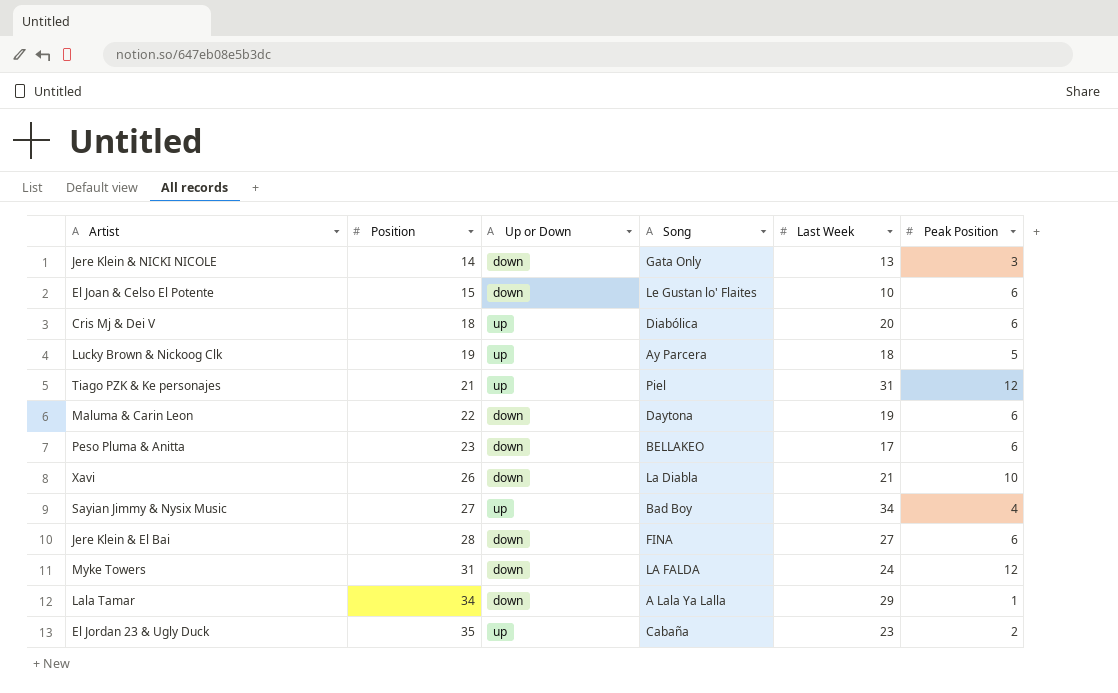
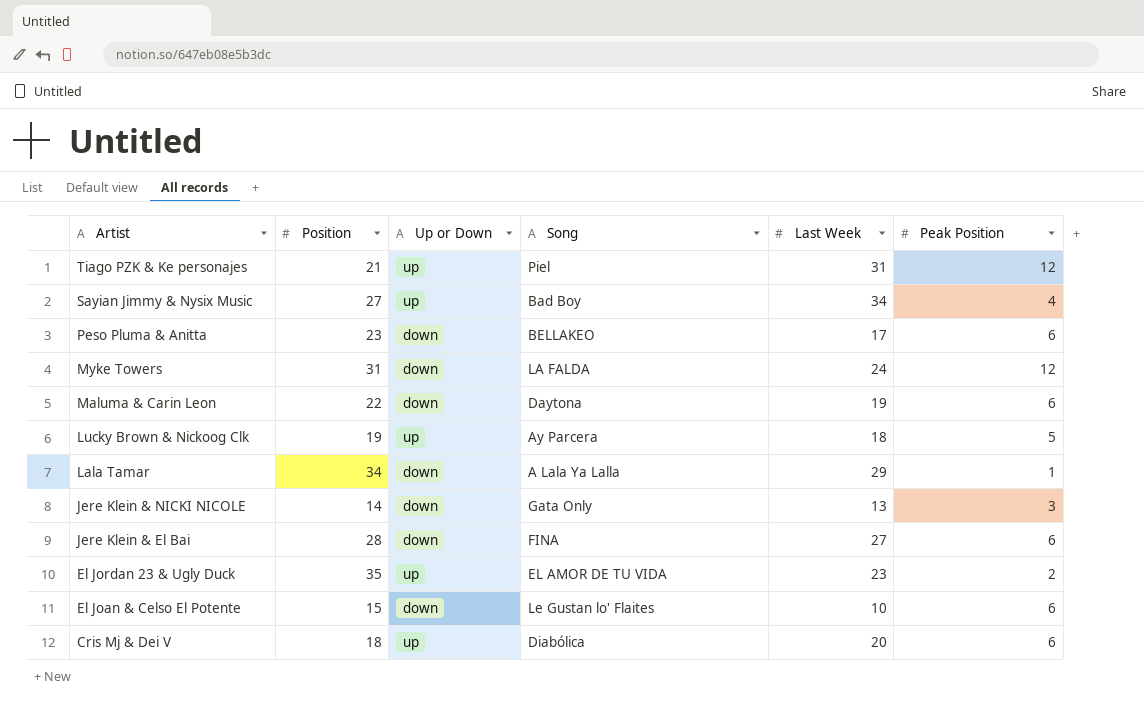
row order: Position ascending -> Artist descending
row Xavi: 26 | down | La Diabla | 21 | 10 -> none
El Jordan 23 & Ugly Duck | Song: Cabaña -> EL AMOR DE TU VIDA

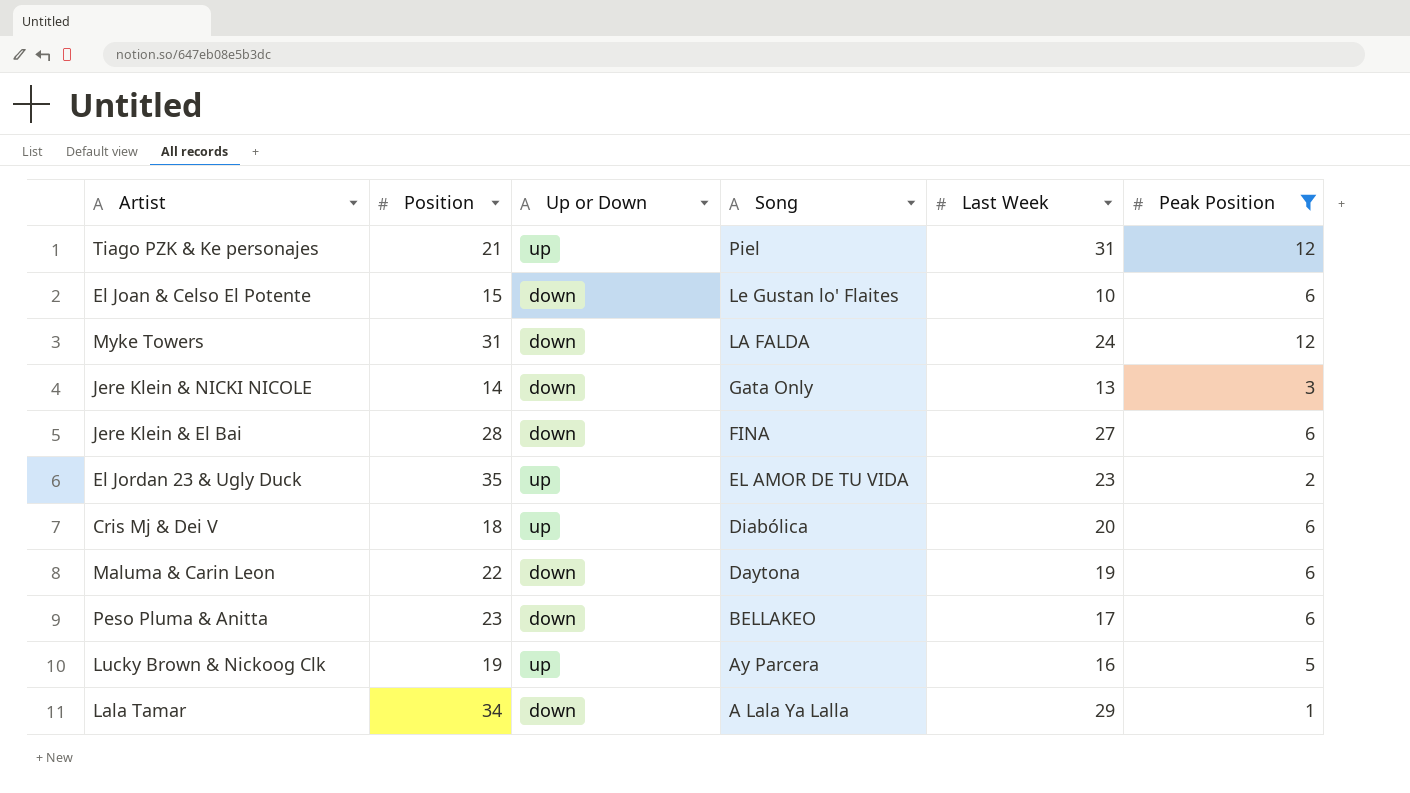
filter: none -> Peak Position != 4
row order: Artist descending -> Song descending
Lucky Brown & Nickoog Clk | Last Week: 18 -> 16

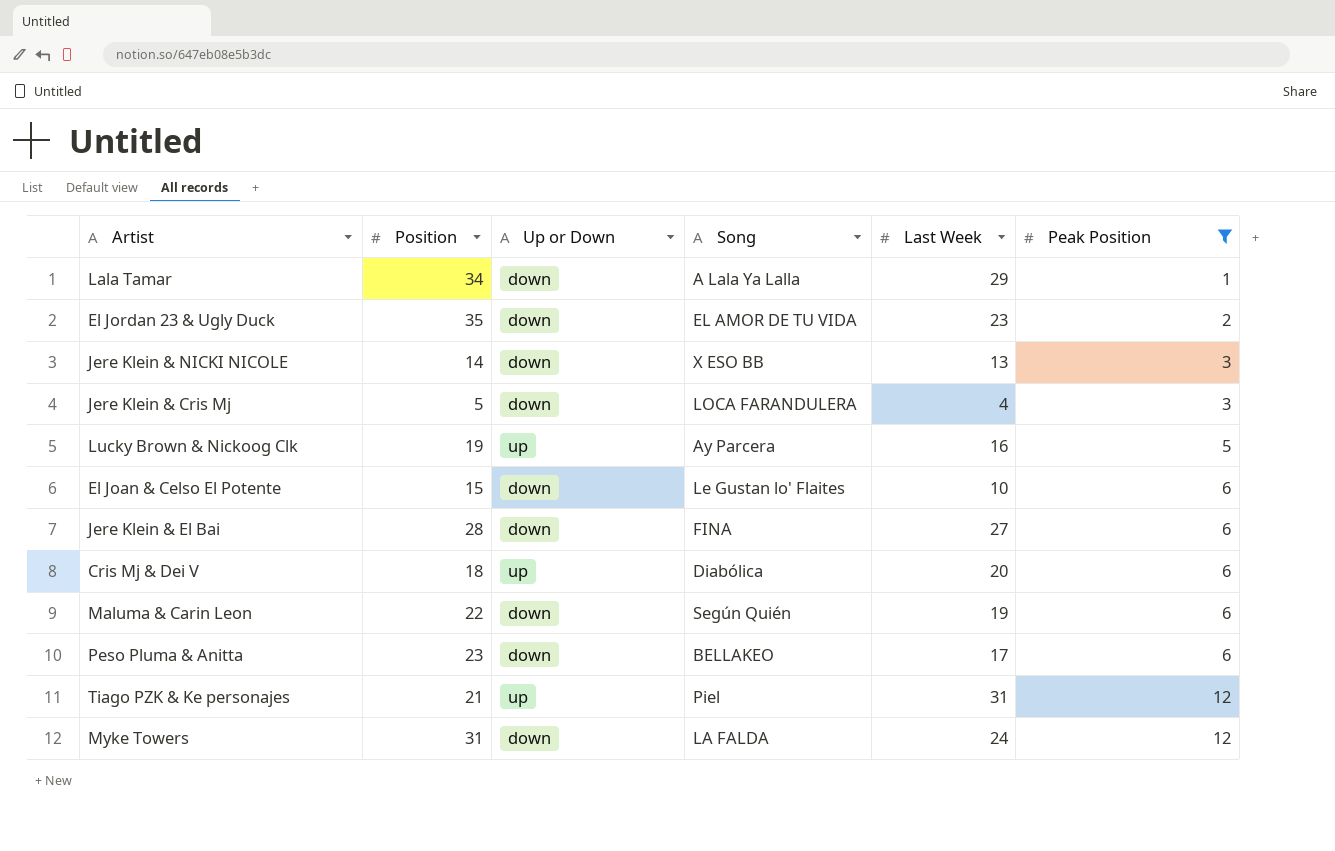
row order: Song descending -> Peak Position ascending
El Jordan 23 & Ugly Duck | Up or Down: up -> down
Jere Klein & NICKI NICOLE | Song: Gata Only -> X ESO BB
row Jere Klein & Cris Mj: none -> 5 | down | LOCA FARANDULERA | 4 | 3
Maluma & Carin Leon | Song: Daytona -> Según Quién

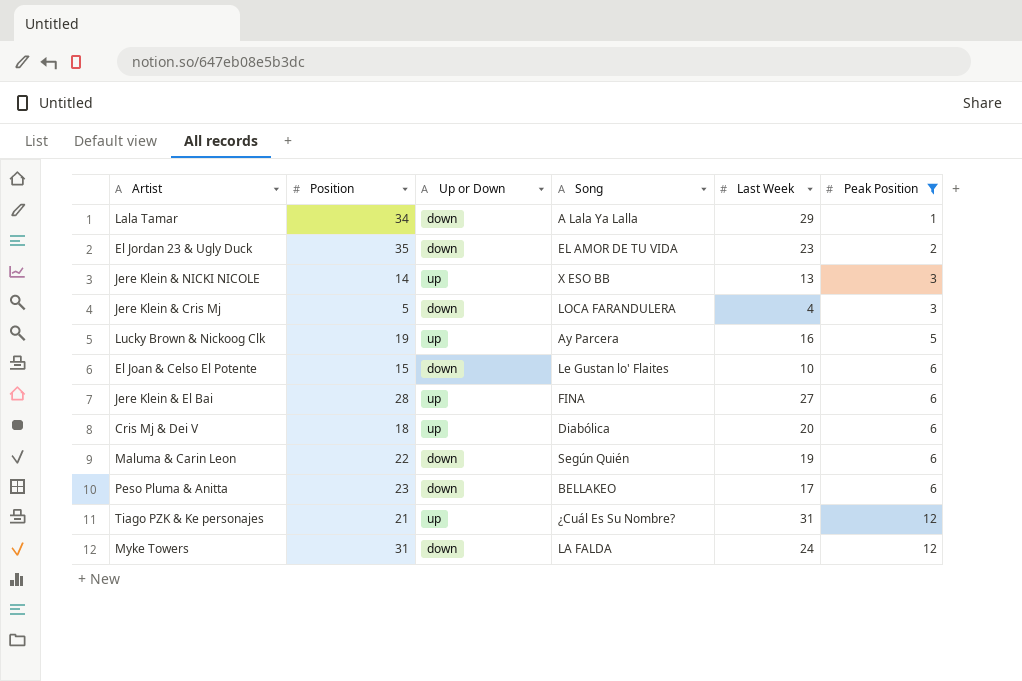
Jere Klein & NICKI NICOLE | Up or Down: down -> up
Jere Klein & El Bai | Up or Down: down -> up
Tiago PZK & Ke personajes | Song: Piel -> ¿Cuál Es Su Nombre?

